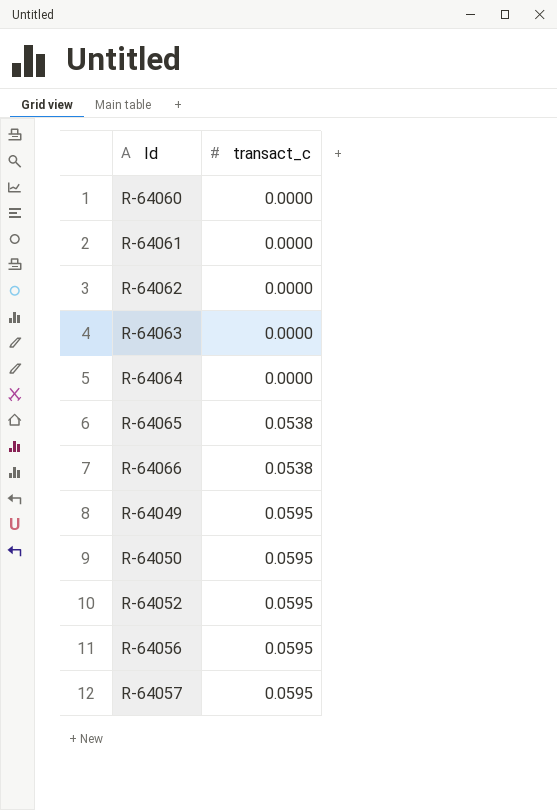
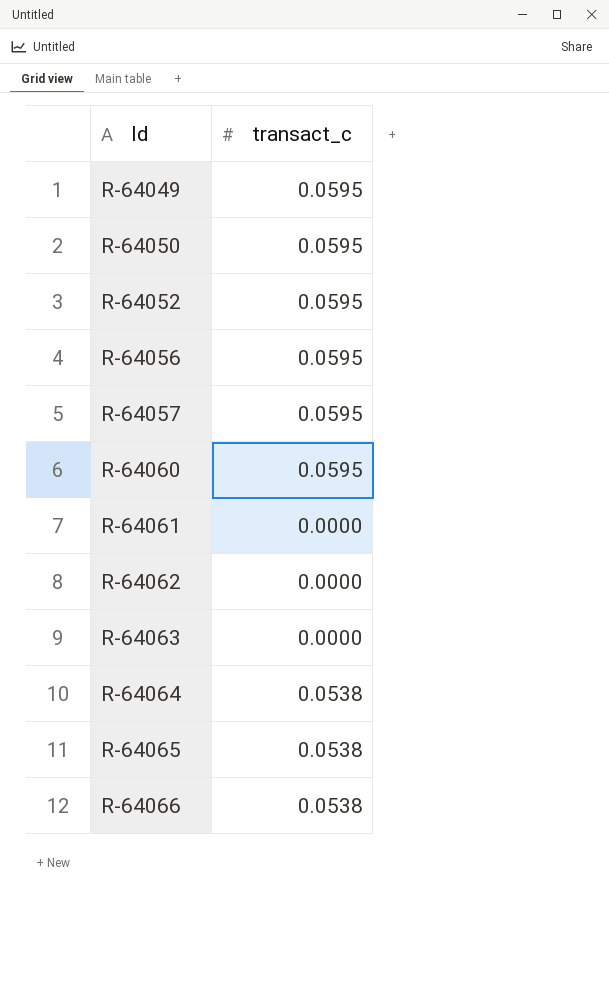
row order: transact_c ascending -> Id ascending
R-64060 | transact_c: 0.0000 -> 0.0595
R-64064 | transact_c: 0.0000 -> 0.0538

